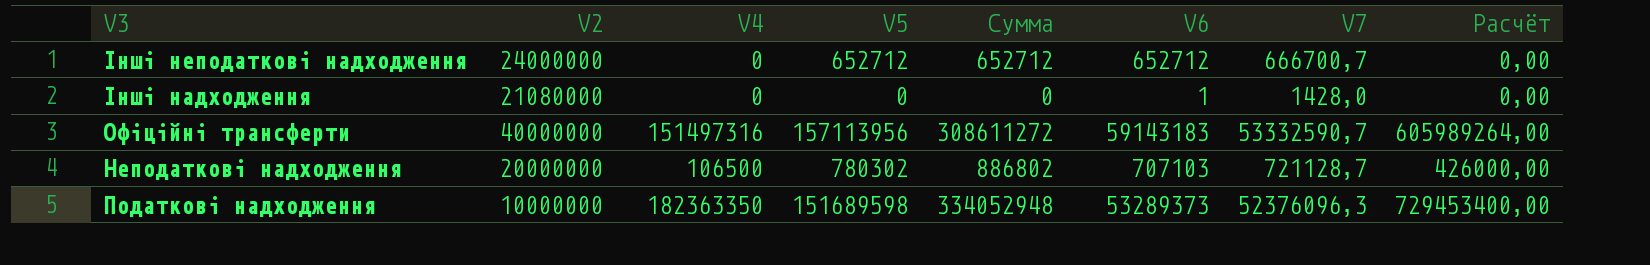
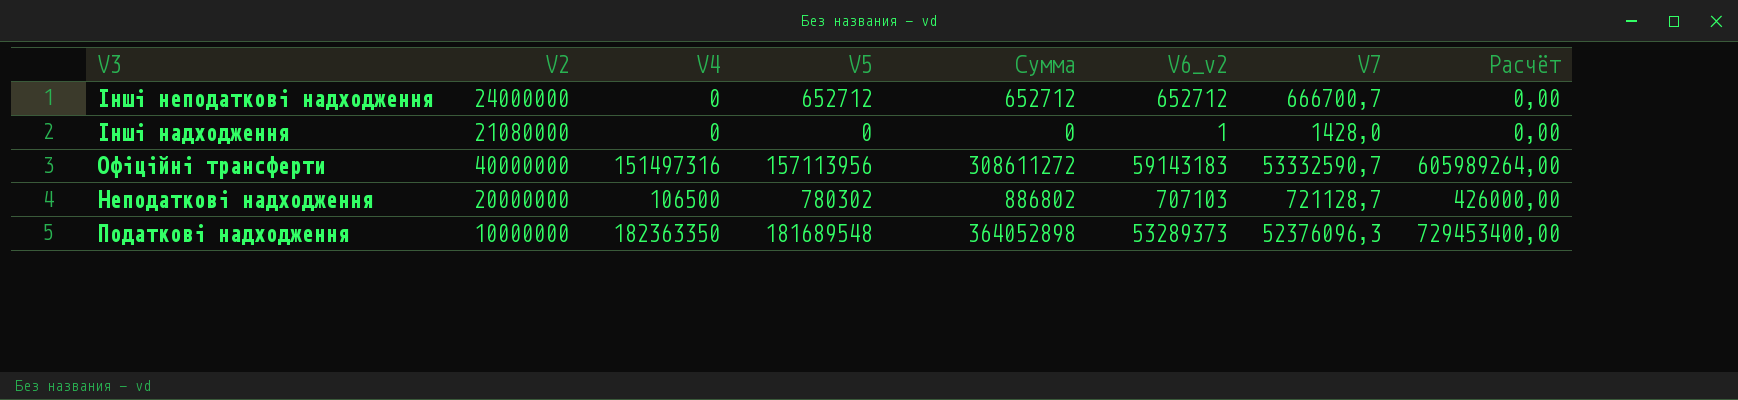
column name: V6 -> V6_v2
Податкові надходження | V5: 151689598 -> 181689548
Податкові надходження | Сумма: 334052948 -> 364052898

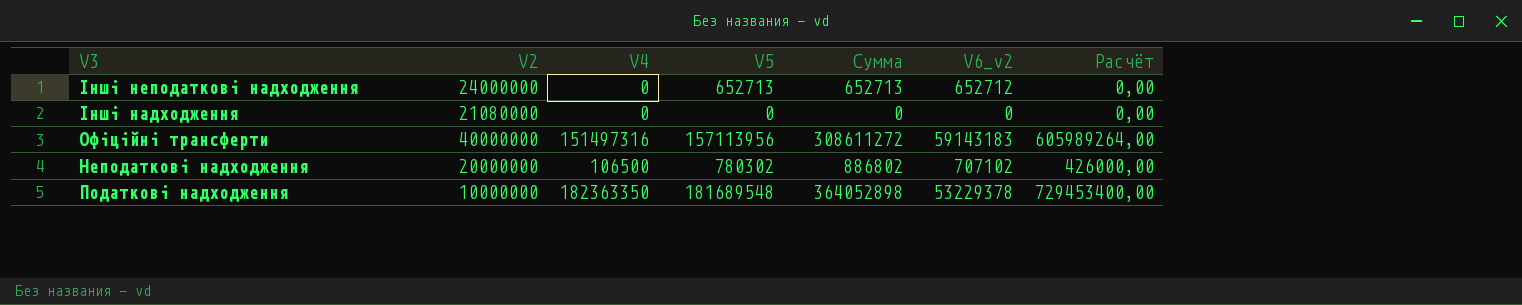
column V7 | position: 7 -> none
Інші неподаткові надходження | V5: 652712 -> 652713
Інші неподаткові надходження | Сумма: 652712 -> 652713
Інші надходження | V6_v2: 1 -> 0
Неподаткові надходження | V6_v2: 707103 -> 707102
Податкові надходження | V6_v2: 53289373 -> 53229378

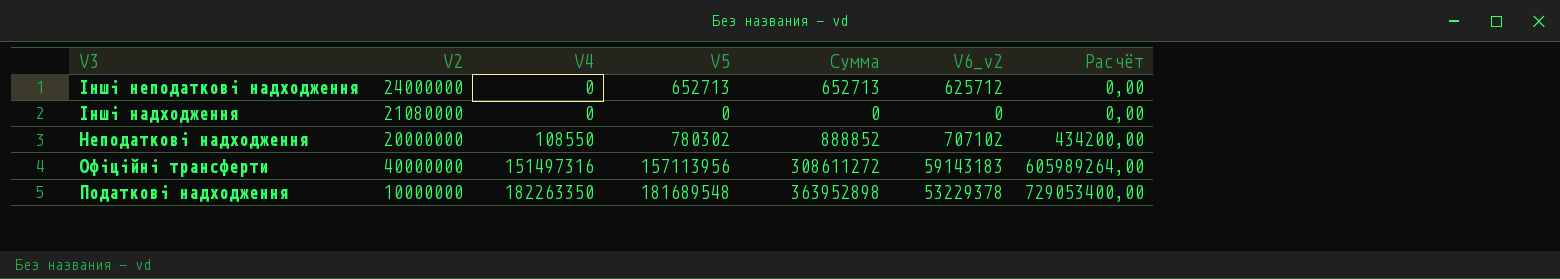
row order: none -> V4 ascending
Інші неподаткові надходження | V6_v2: 652712 -> 625712
Неподаткові надходження | V4: 106500 -> 108550
Неподаткові надходження | Сумма: 886802 -> 888852
Неподаткові надходження | Расчёт: 426000,00 -> 434200,00
Податкові надходження | V4: 182363350 -> 182263350
Податкові надходження | Сумма: 364052898 -> 363952898
Податкові надходження | Расчёт: 729453400,00 -> 729053400,00

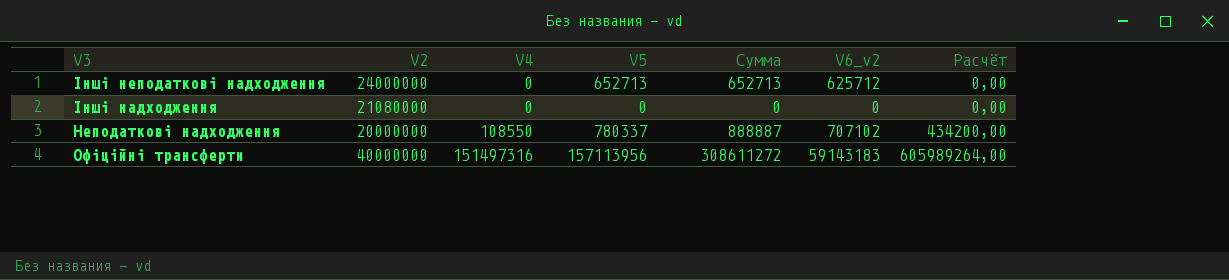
row Податкові надходження: 10000000 | 182263350 | 181689548 | 363952898 | 53229378 | 729053400,00 -> none
Неподаткові надходження | V5: 780302 -> 780337
Неподаткові надходження | Сумма: 888852 -> 888887

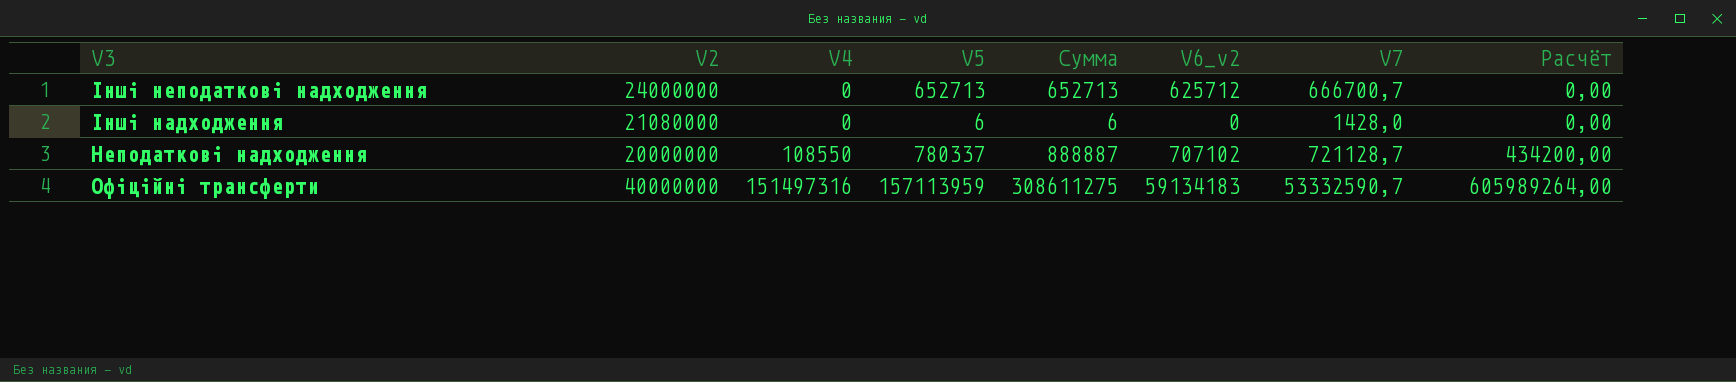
column V7 | position: none -> 7
Інші надходження | V5: 0 -> 6
Інші надходження | Сумма: 0 -> 6
Офіційні трансферти | V5: 157113956 -> 157113959
Офіційні трансферти | Сумма: 308611272 -> 308611275
Офіційні трансферти | V6_v2: 59143183 -> 59134183

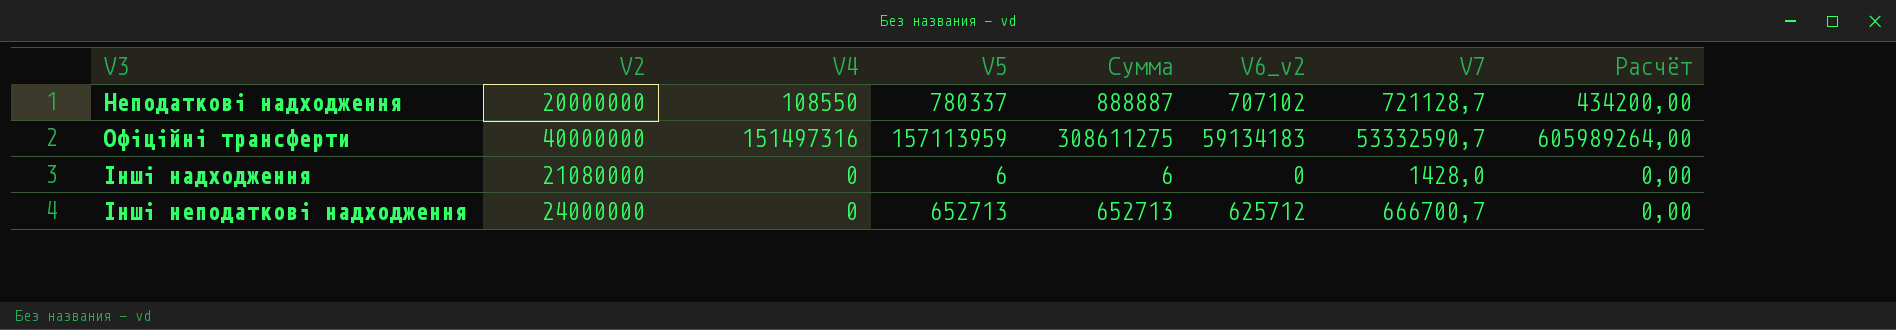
row order: V4 ascending -> V3 ascending

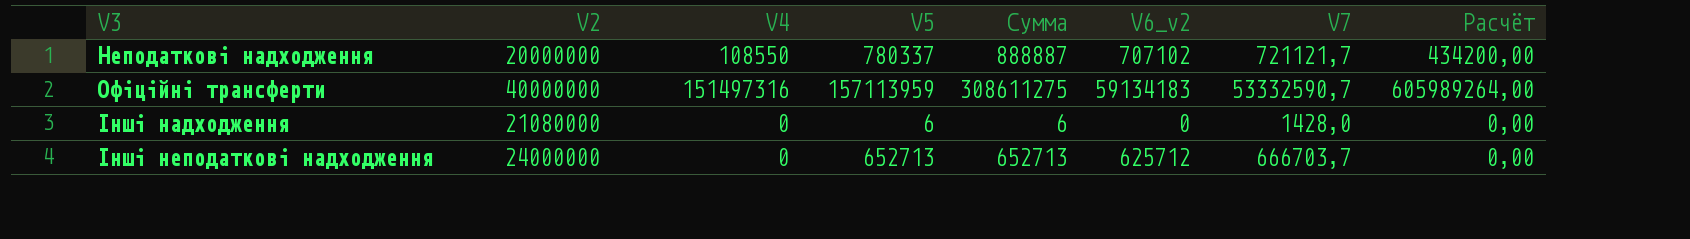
Неподаткові надходження | V7: 721128,7 -> 721121,7
Інші неподаткові надходження | V7: 666700,7 -> 666703,7

